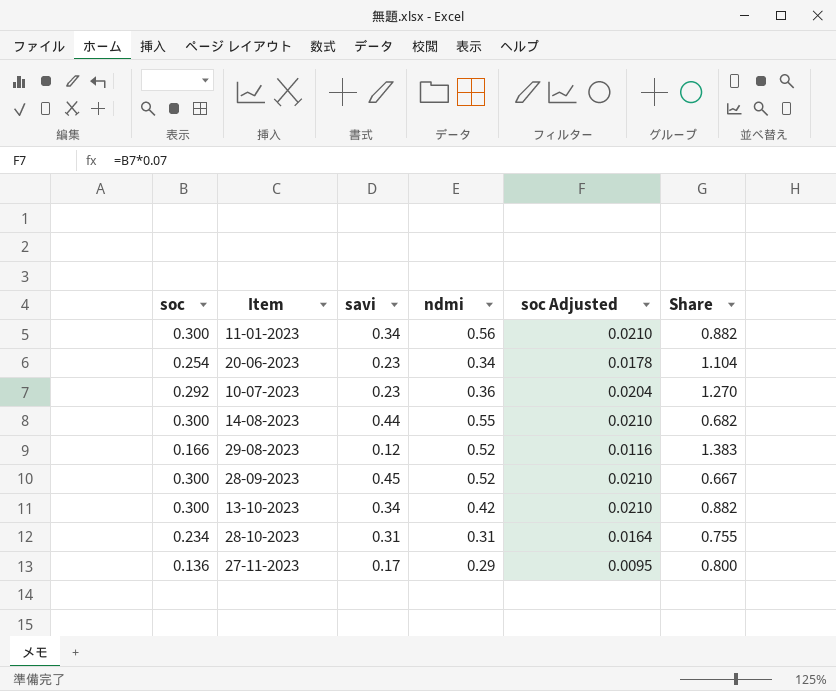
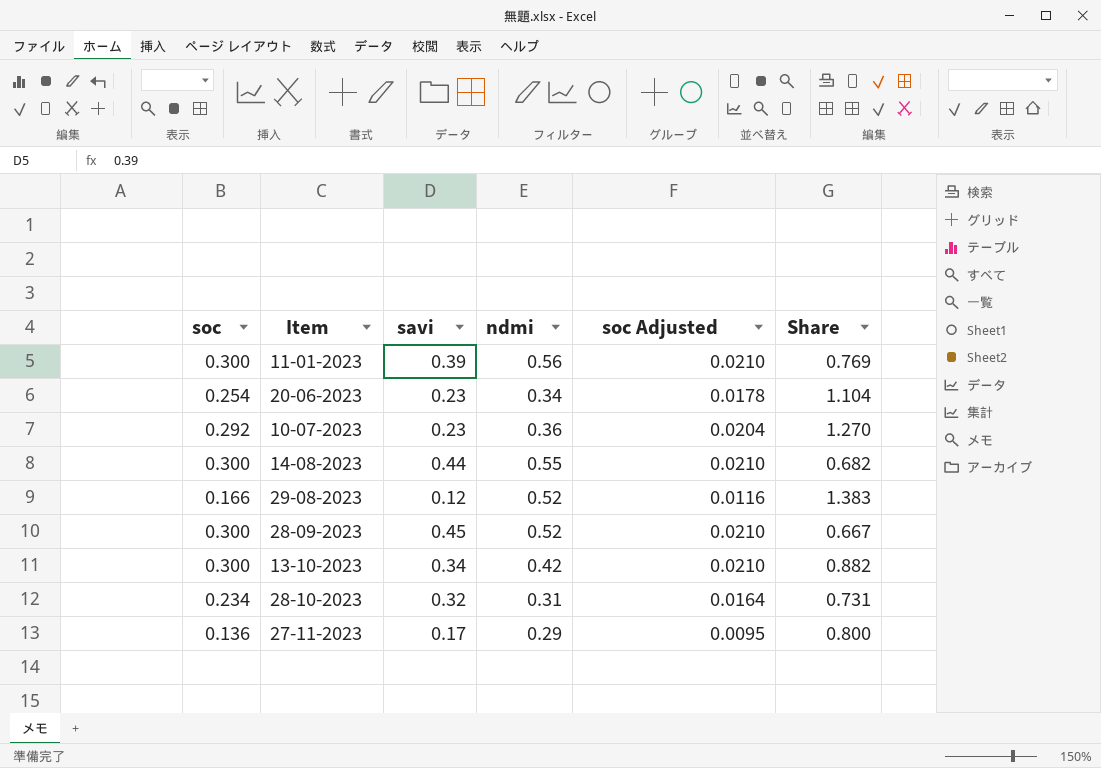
11-01-2023 | savi: 0.34 -> 0.39
11-01-2023 | Share: 0.882 -> 0.769
28-10-2023 | savi: 0.31 -> 0.32
28-10-2023 | Share: 0.755 -> 0.731

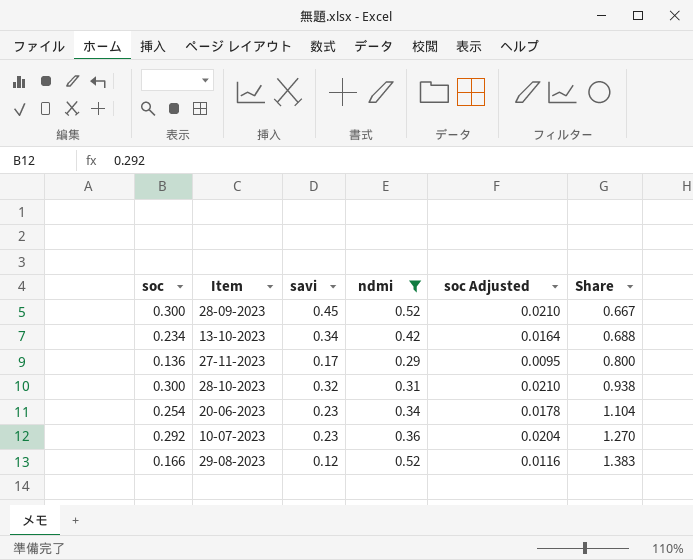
filter: none -> ndmi <= 0.52
row order: Item ascending -> Share ascending
13-10-2023 | soc: 0.300 -> 0.234
13-10-2023 | soc Adjusted: 0.0210 -> 0.0164
13-10-2023 | Share: 0.882 -> 0.688
28-10-2023 | soc: 0.234 -> 0.300
28-10-2023 | soc Adjusted: 0.0164 -> 0.0210
28-10-2023 | Share: 0.731 -> 0.938

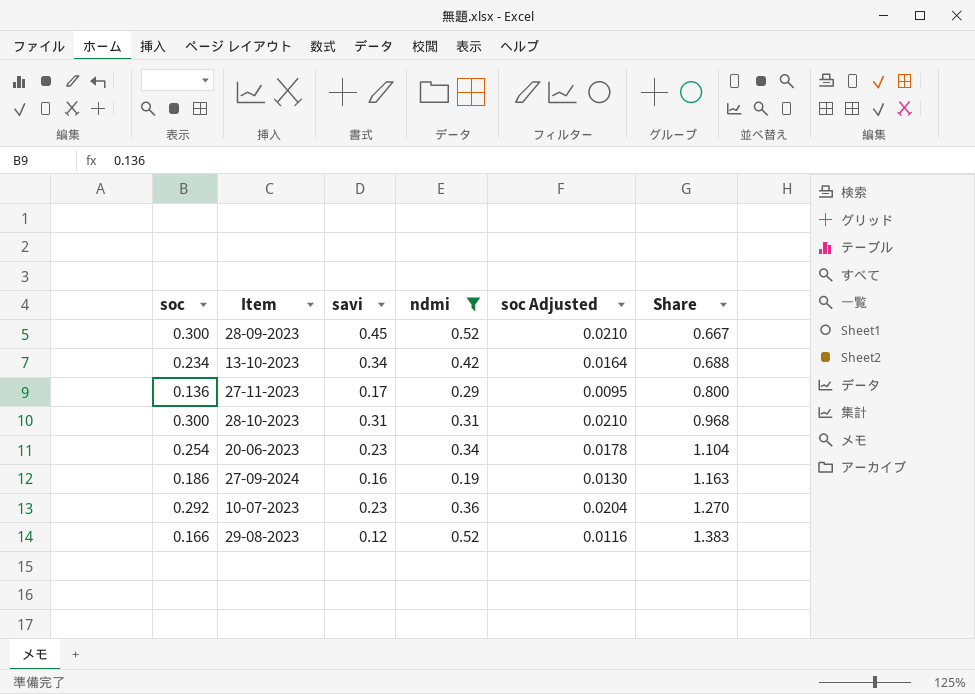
28-10-2023 | savi: 0.32 -> 0.31
28-10-2023 | Share: 0.938 -> 0.968
row 27-09-2024: none -> 0.186 | 0.16 | 0.19 | 0.0130 | 1.163

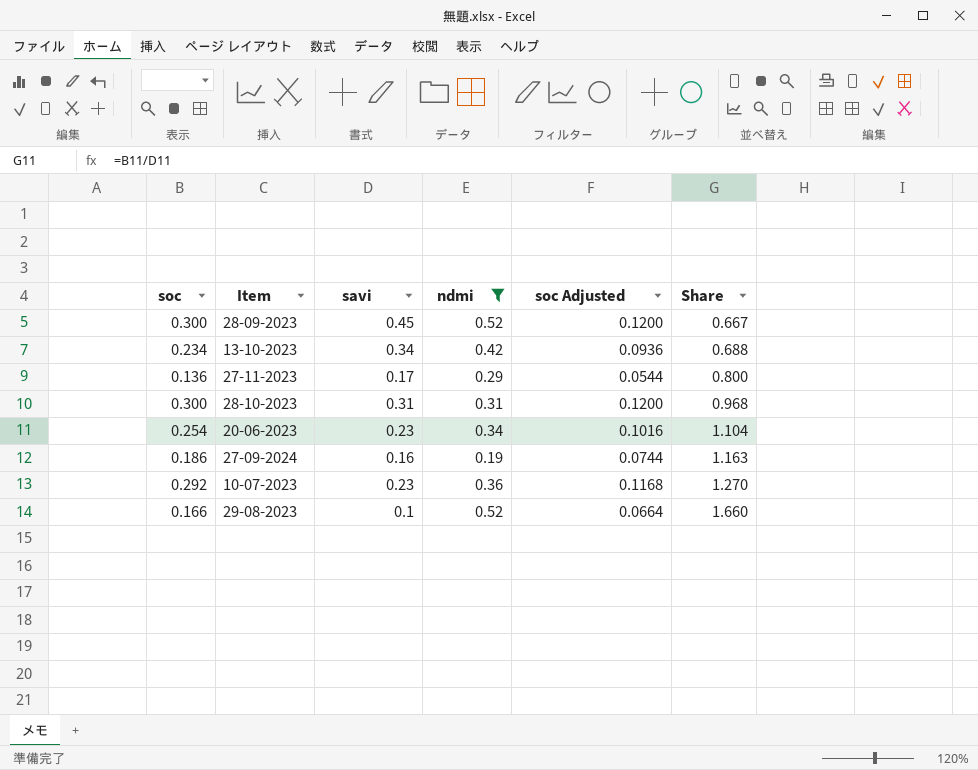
column soc Adjusted | formula: [soc] * 0.07 -> [soc] * 0.4
29-08-2023 | savi: 0.12 -> 0.1
29-08-2023 | Share: 1.383 -> 1.660

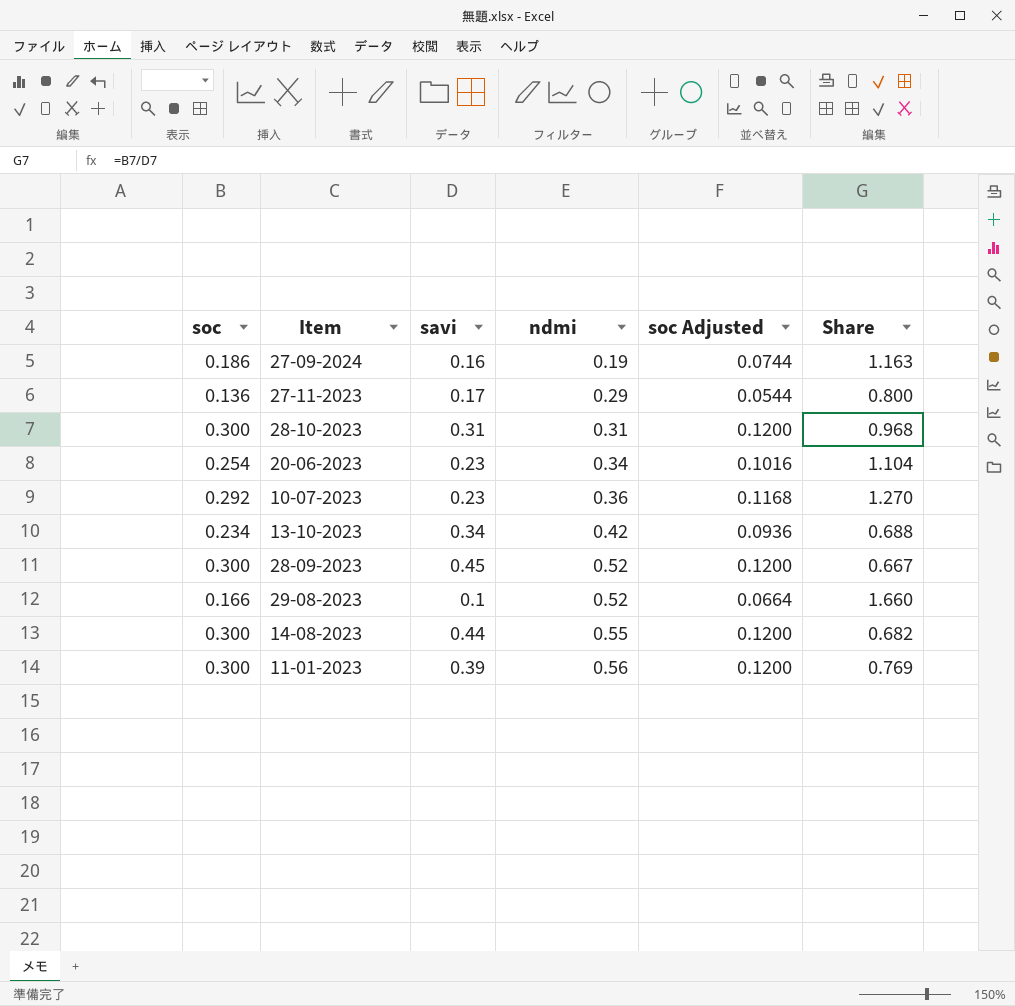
filter: ndmi <= 0.52 -> none
row order: Share ascending -> ndmi ascending

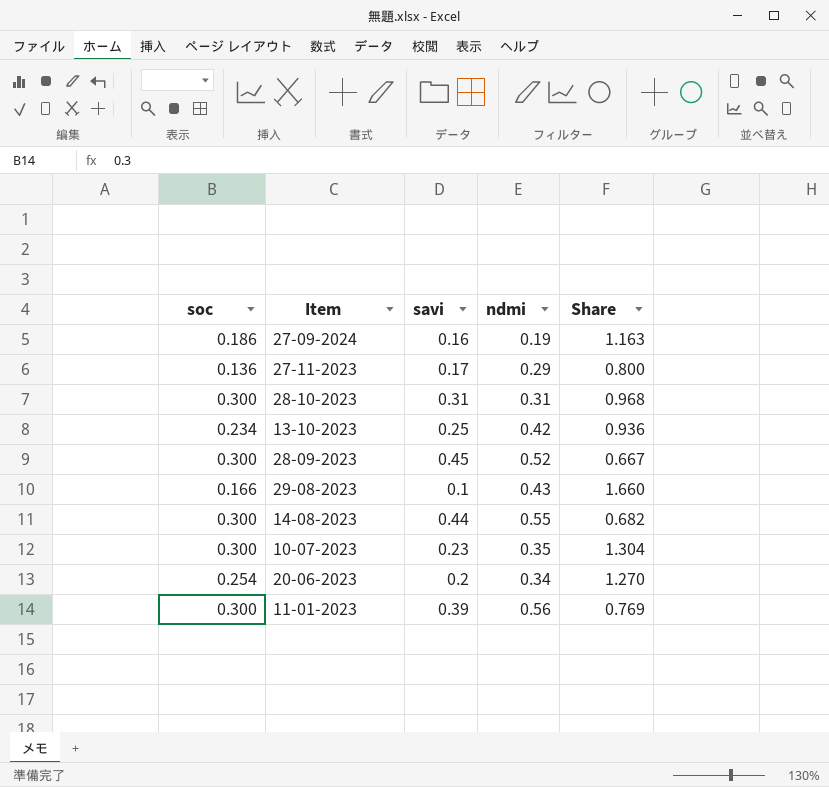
row order: ndmi ascending -> Item descending
column soc Adjusted | formula: [soc] * 0.4 -> none
13-10-2023 | savi: 0.34 -> 0.25
13-10-2023 | Share: 0.688 -> 0.936
29-08-2023 | ndmi: 0.52 -> 0.43
10-07-2023 | soc: 0.292 -> 0.300
10-07-2023 | ndmi: 0.36 -> 0.35
10-07-2023 | Share: 1.270 -> 1.304
20-06-2023 | savi: 0.23 -> 0.2
20-06-2023 | Share: 1.104 -> 1.270

